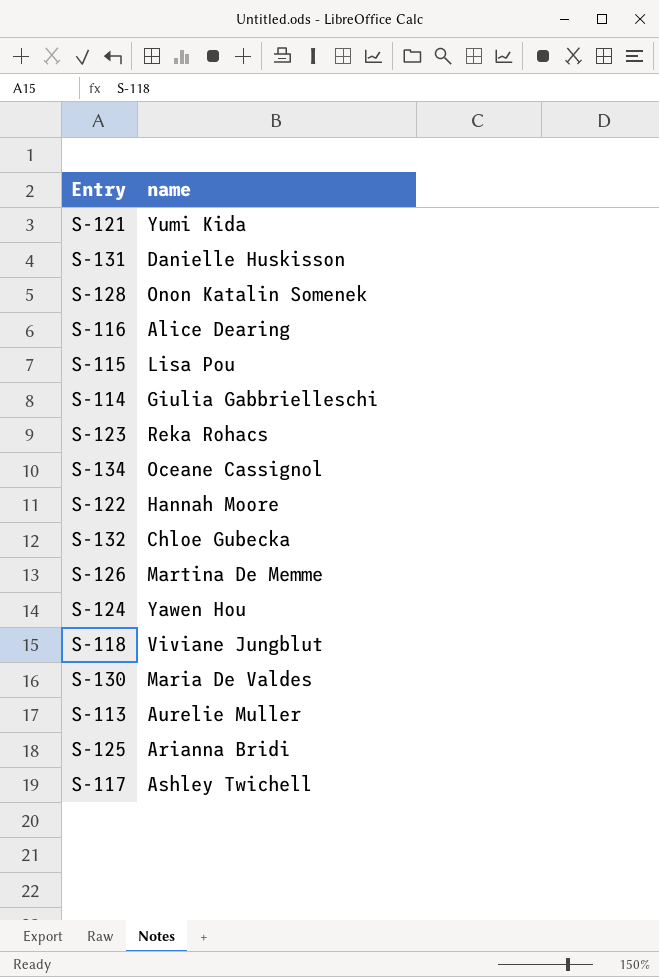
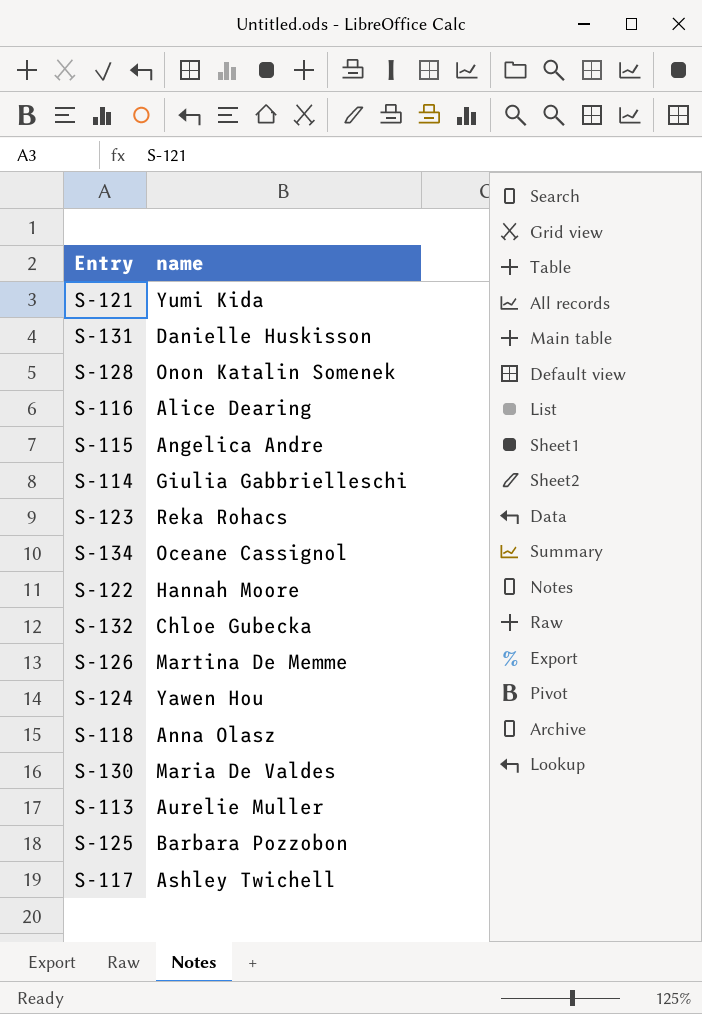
S-115 | name: Lisa Pou -> Angelica Andre
S-118 | name: Viviane Jungblut -> Anna Olasz
S-125 | name: Arianna Bridi -> Barbara Pozzobon

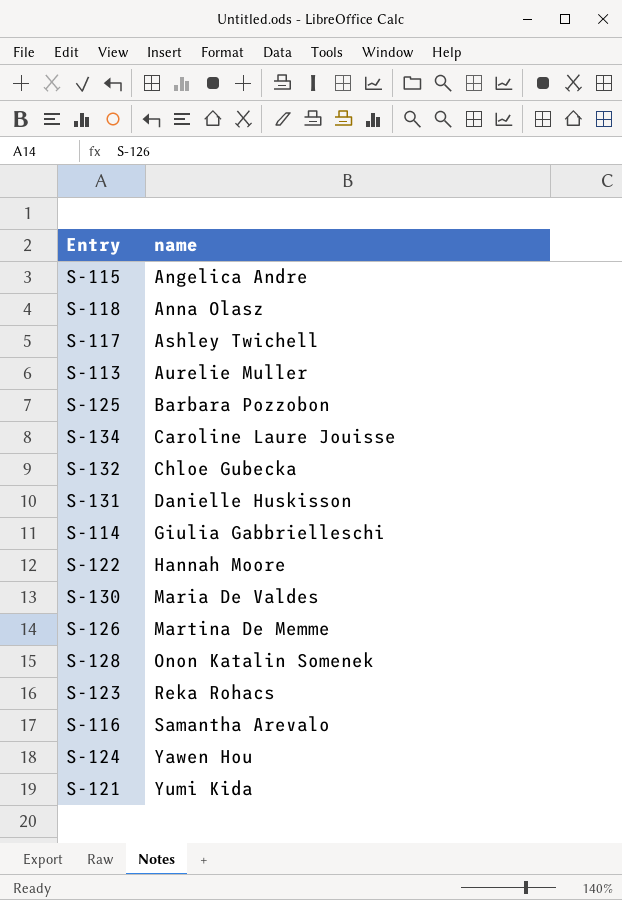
row order: none -> name ascending
S-134 | name: Oceane Cassignol -> Caroline Laure Jouisse
S-116 | name: Alice Dearing -> Samantha Arevalo

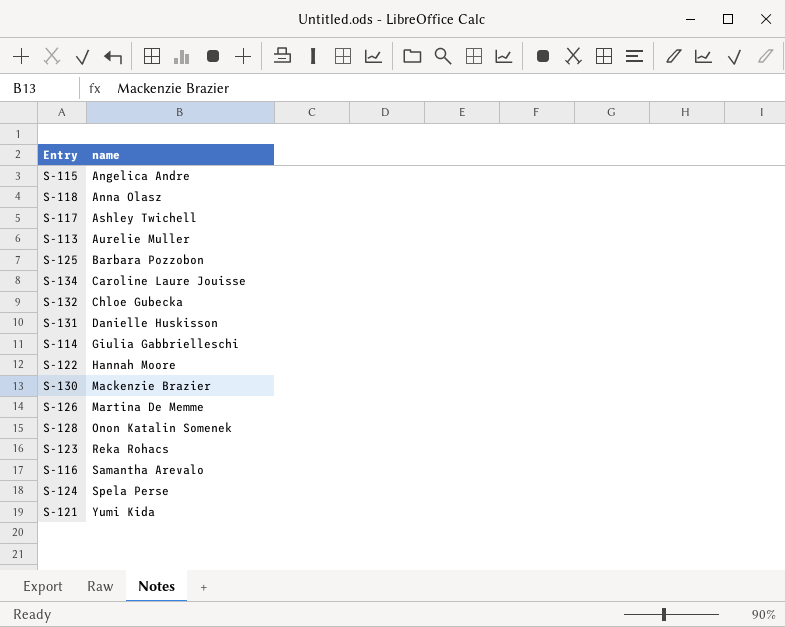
S-130 | name: Maria De Valdes -> Mackenzie Brazier
S-124 | name: Yawen Hou -> Spela Perse

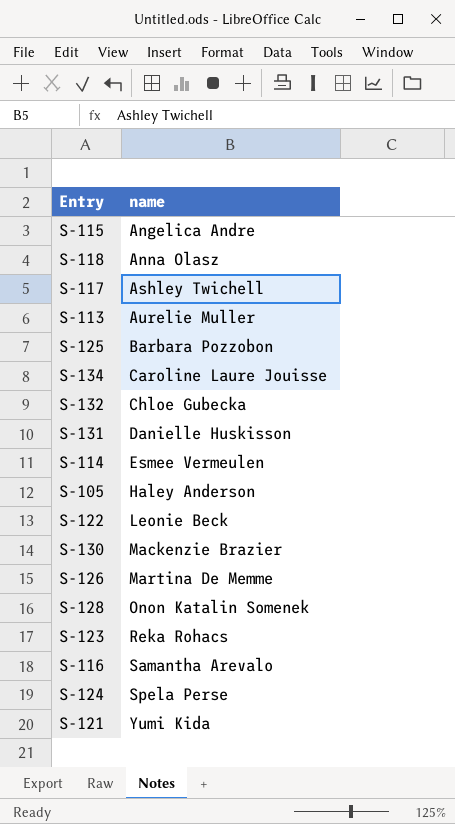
S-114 | name: Giulia Gabbrielleschi -> Esmee Vermeulen
row S-105: none -> Haley Anderson
S-122 | name: Hannah Moore -> Leonie Beck

